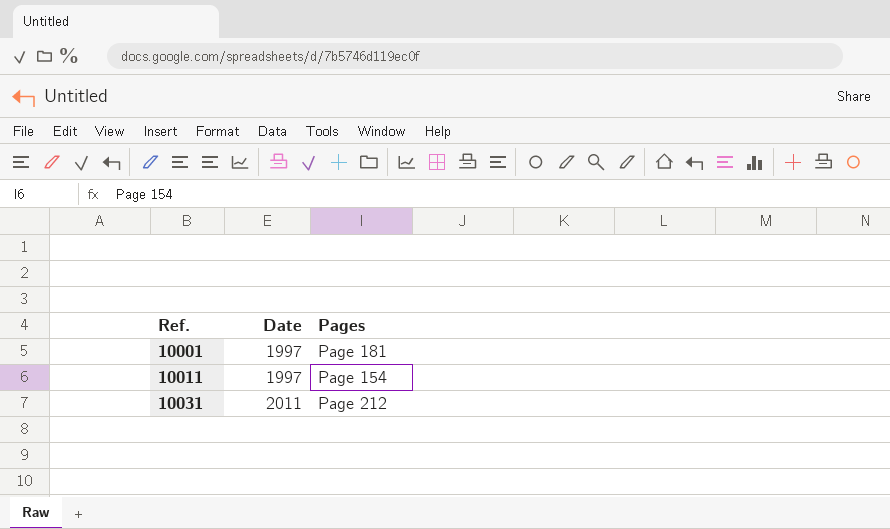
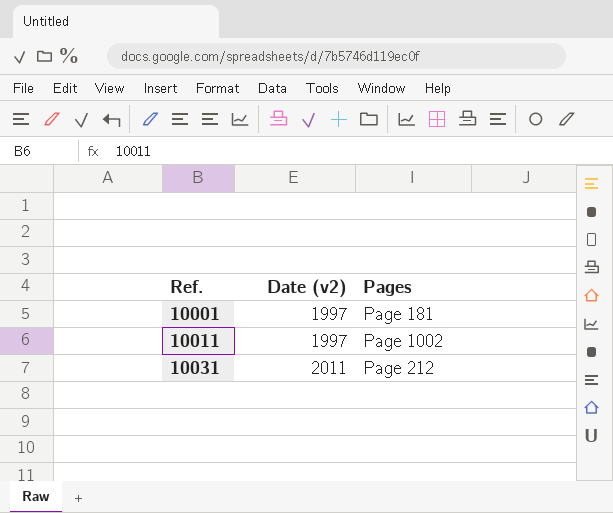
column name: Date -> Date (v2)
10011 | Pages: Page 154 -> Page 1002

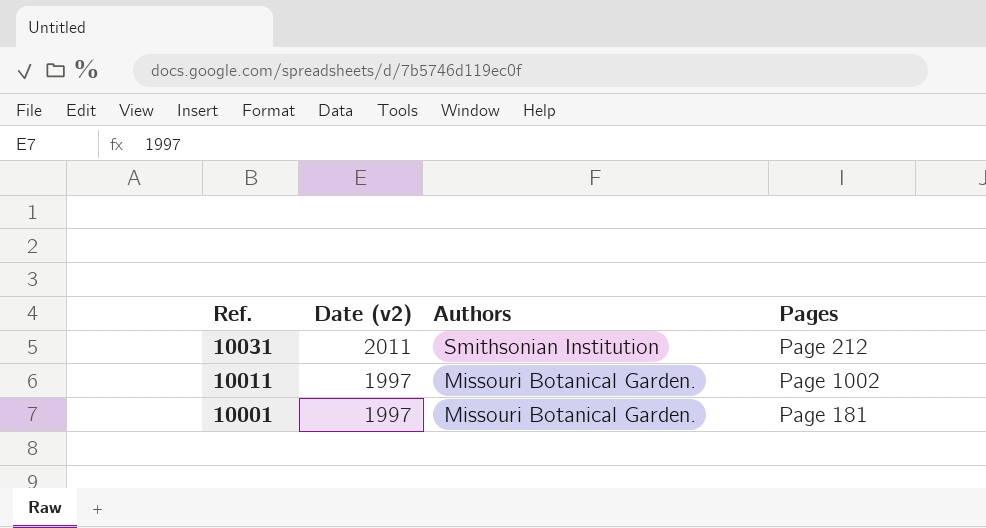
row order: Ref. ascending -> Ref. descending
column Authors | position: none -> 3

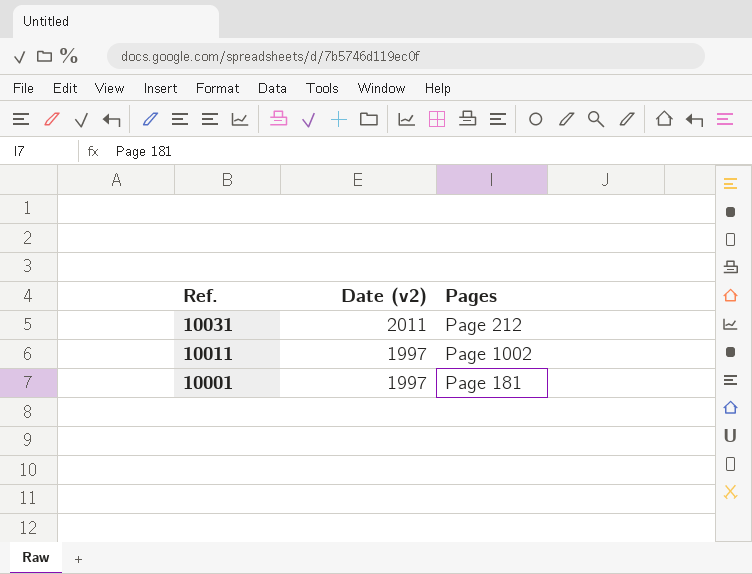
column Authors | position: 3 -> none

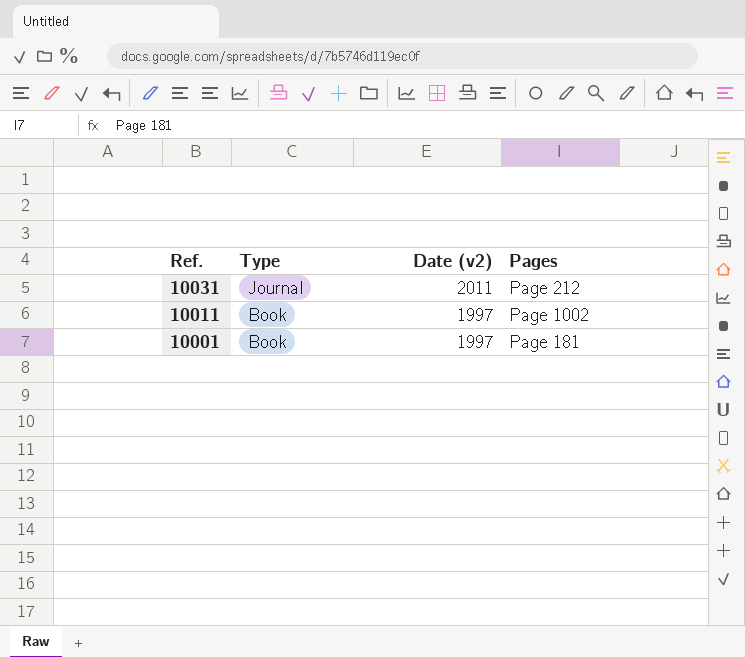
column Type | position: none -> 2

